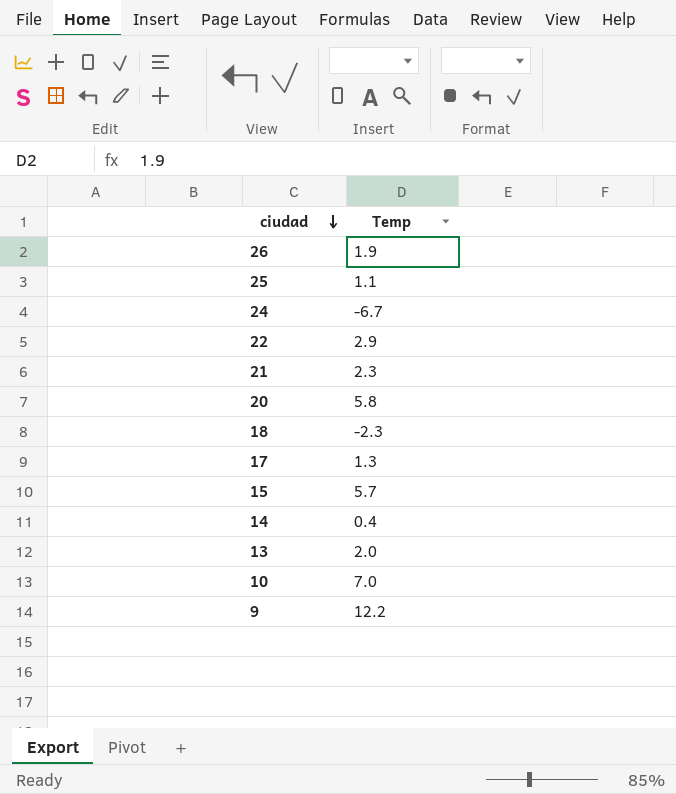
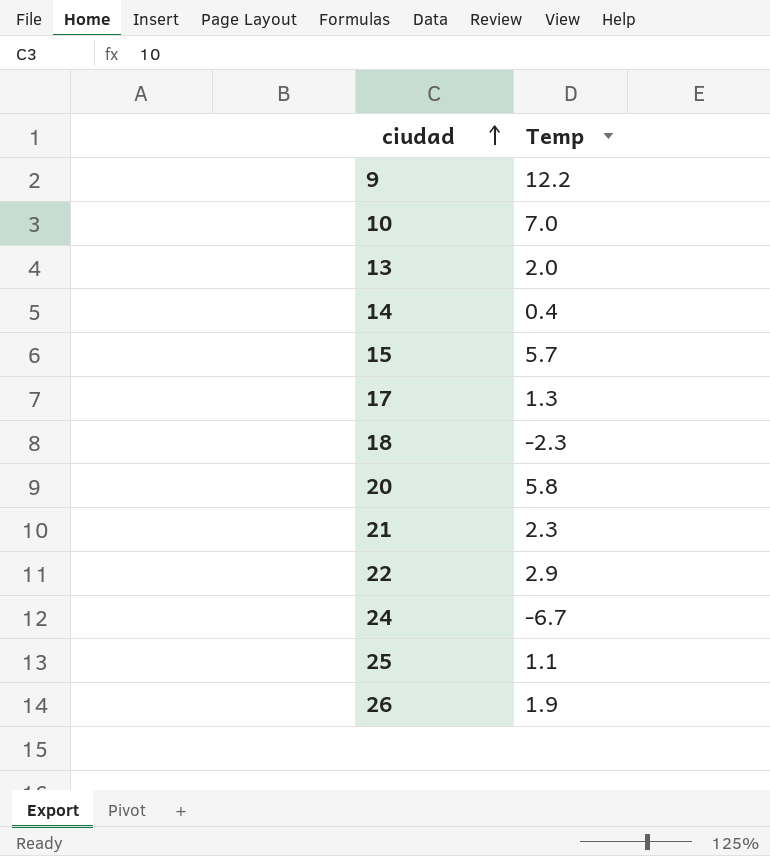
row order: ciudad descending -> ciudad ascending

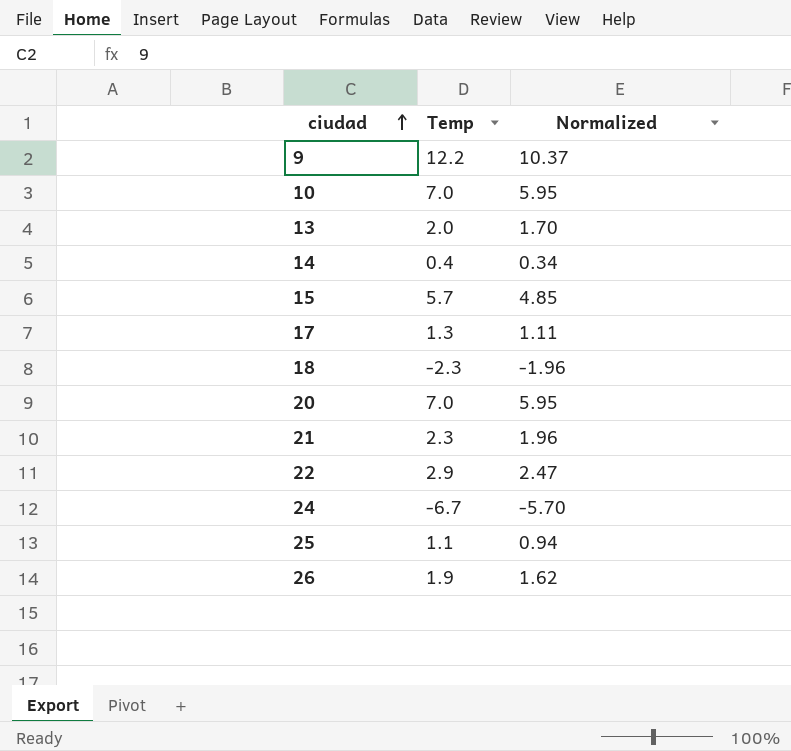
column Normalized | formula: none -> [Temp] * 0.85
20 | Temp: 5.8 -> 7.0

